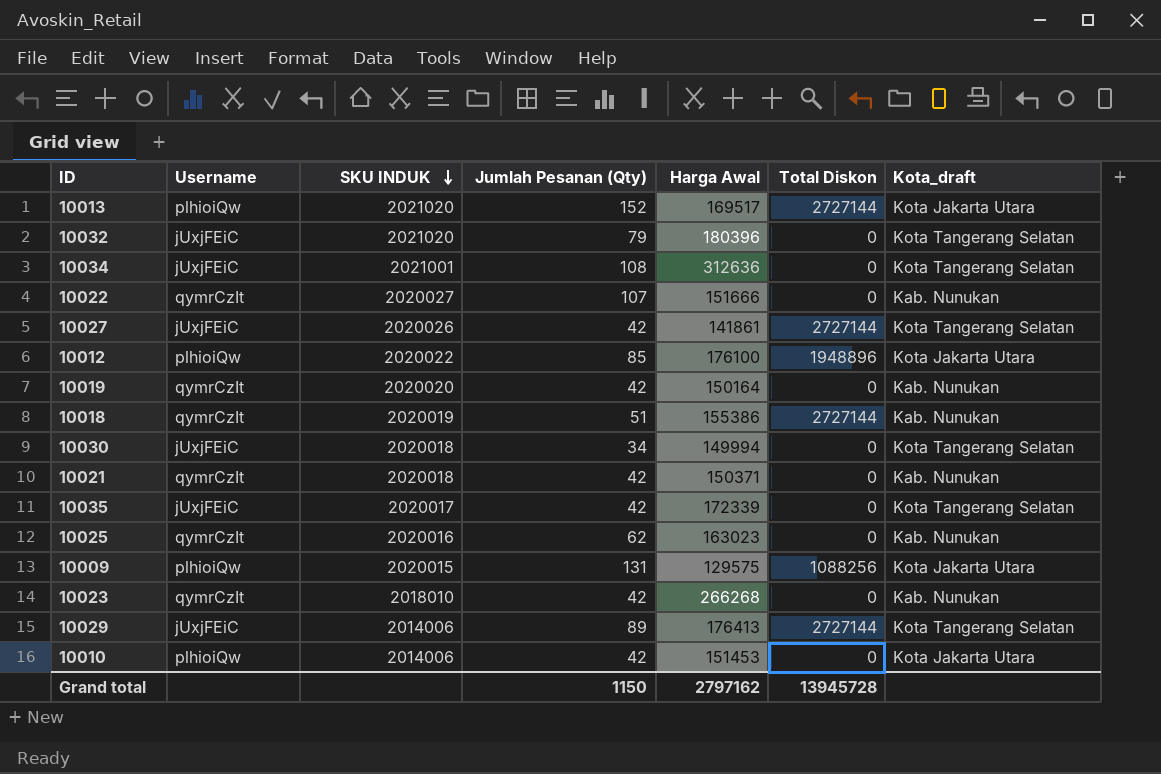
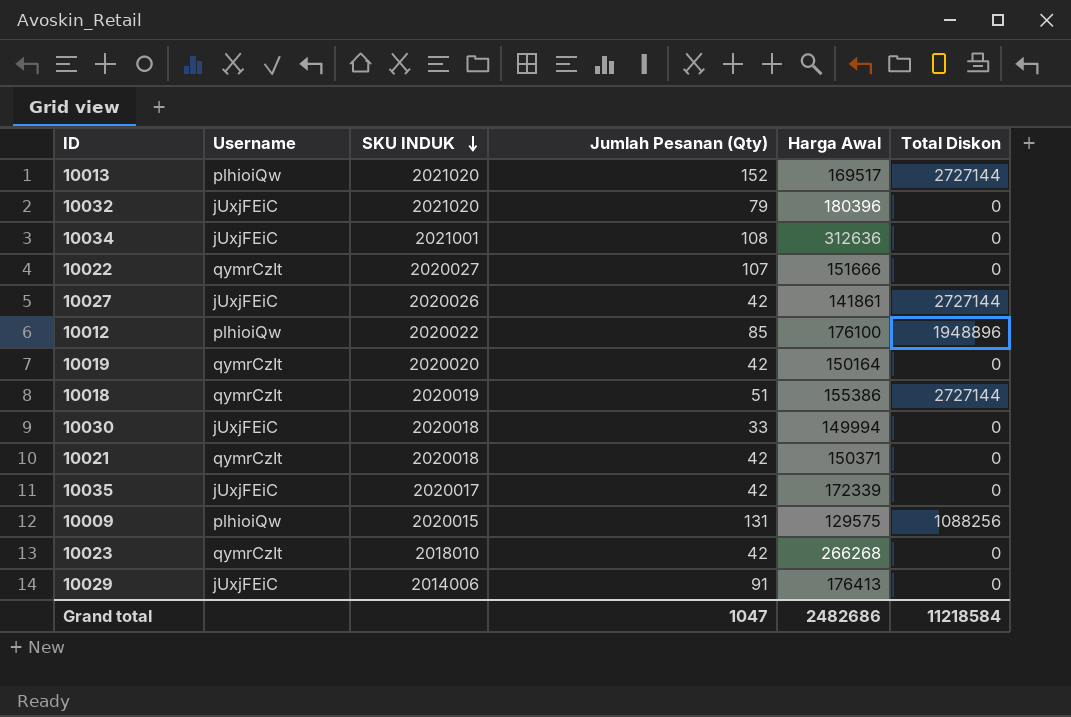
column Kota_draft | position: 7 -> none
row 10025: qymrCzIt | 2020016 | 62 | 163023 | 0 | Kab. Nunukan -> none
row 10010: plhioiQw | 2014006 | 42 | 151453 | 0 | Kota Jakarta Utara -> none
10030 | Jumlah Pesanan (Qty): 34 -> 33
10029 | Jumlah Pesanan (Qty): 89 -> 91
10029 | Total Diskon: 2727144 -> 0
Grand total | Jumlah Pesanan (Qty): 1150 -> 1047
Grand total | Harga Awal: 2797162 -> 2482686
Grand total | Total Diskon: 13945728 -> 11218584

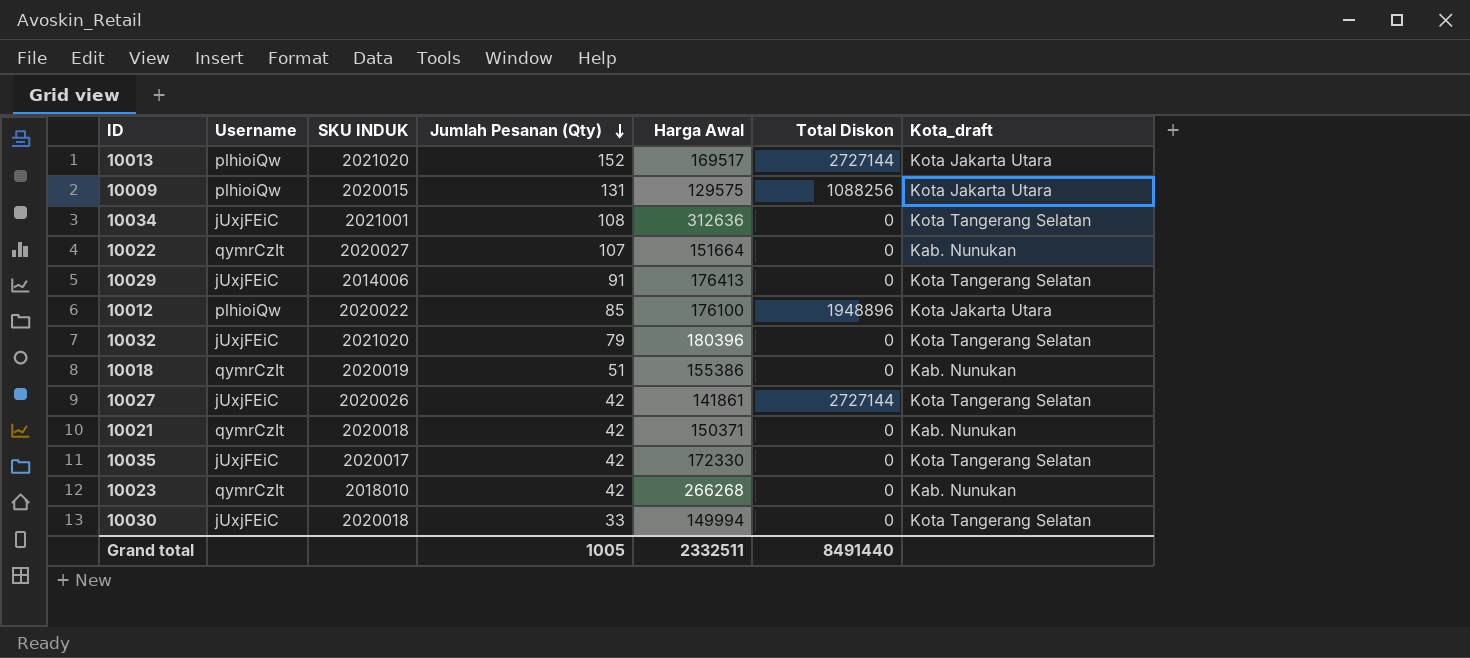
row order: SKU INDUK descending -> Jumlah Pesanan (Qty) descending
column Kota_draft | position: none -> 7
row 10019: qymrCzIt | 2020020 | 42 | 150164 | 0 -> none
10022 | Harga Awal: 151666 -> 151664
10018 | Total Diskon: 2727144 -> 0
10035 | Harga Awal: 172339 -> 172330
Grand total | Jumlah Pesanan (Qty): 1047 -> 1005
Grand total | Harga Awal: 2482686 -> 2332511
Grand total | Total Diskon: 11218584 -> 8491440

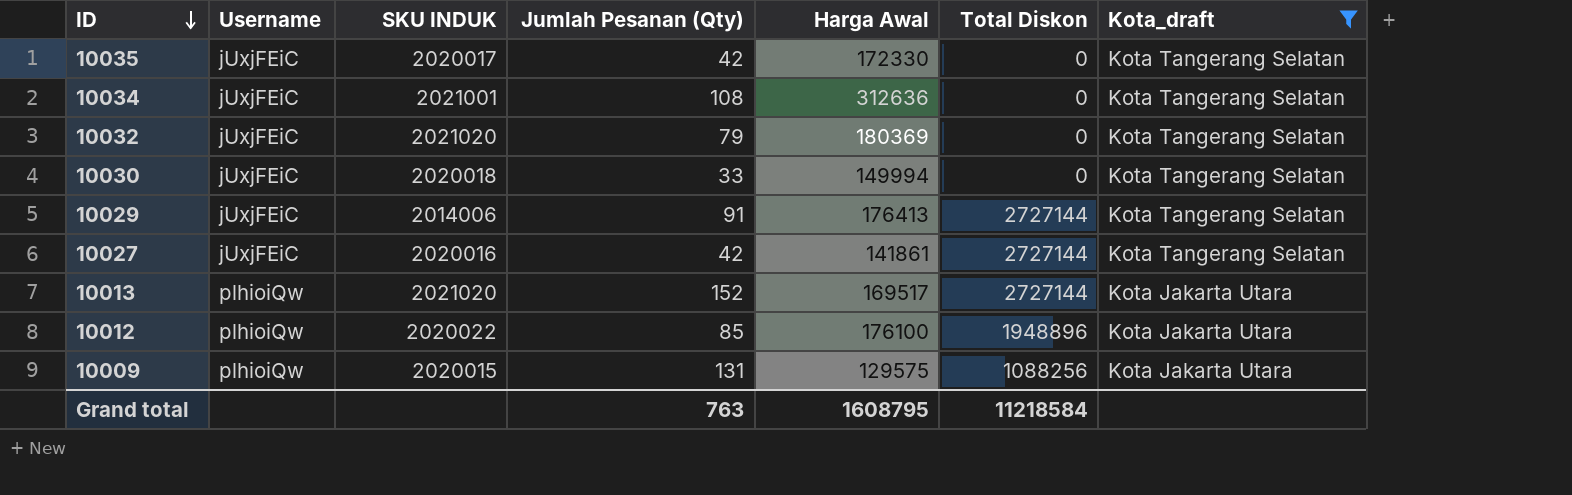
filter: none -> Kota_draft != Kab. Nunukan
row order: Jumlah Pesanan (Qty) descending -> ID descending
10032 | Harga Awal: 180396 -> 180369
10029 | Total Diskon: 0 -> 2727144
10027 | SKU INDUK: 2020026 -> 2020016
Grand total | Jumlah Pesanan (Qty): 1005 -> 763
Grand total | Harga Awal: 2332511 -> 1608795
Grand total | Total Diskon: 8491440 -> 11218584

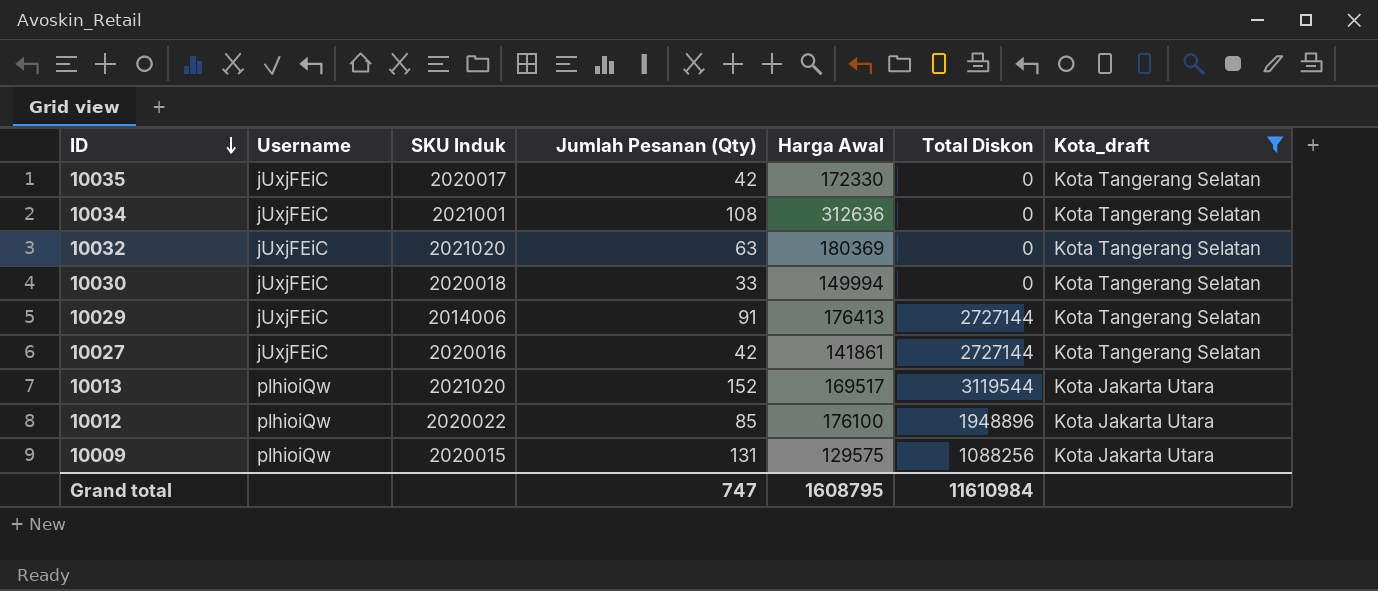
column name: SKU INDUK -> SKU Induk
10032 | Jumlah Pesanan (Qty): 79 -> 63
10013 | Total Diskon: 2727144 -> 3119544
Grand total | Jumlah Pesanan (Qty): 763 -> 747
Grand total | Total Diskon: 11218584 -> 11610984

